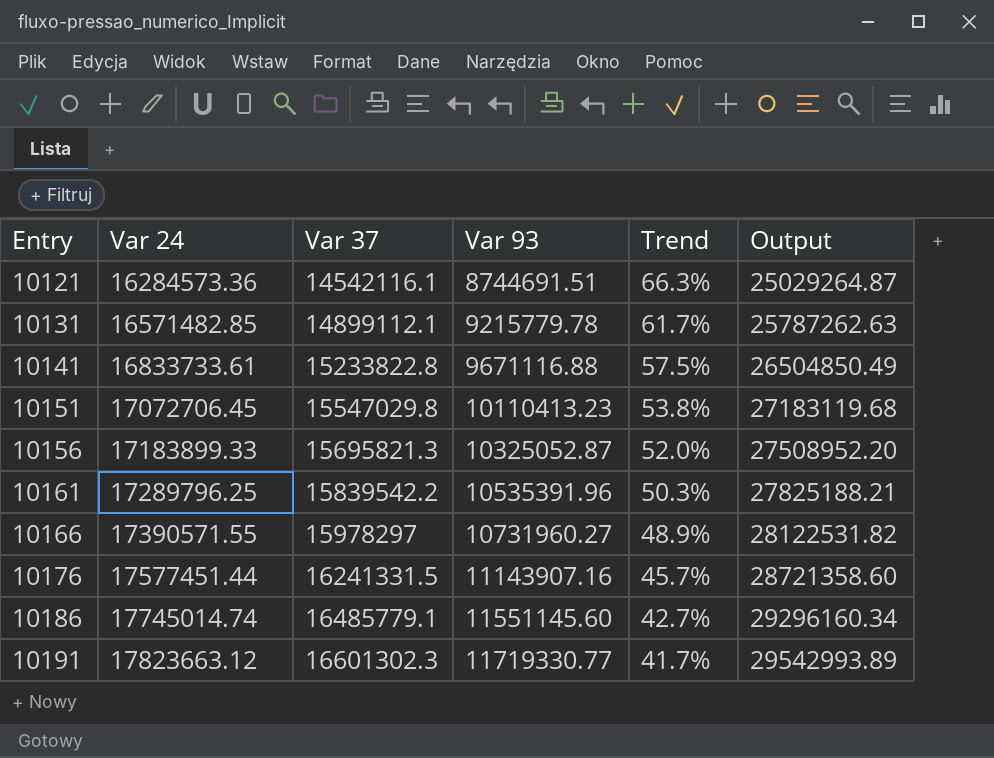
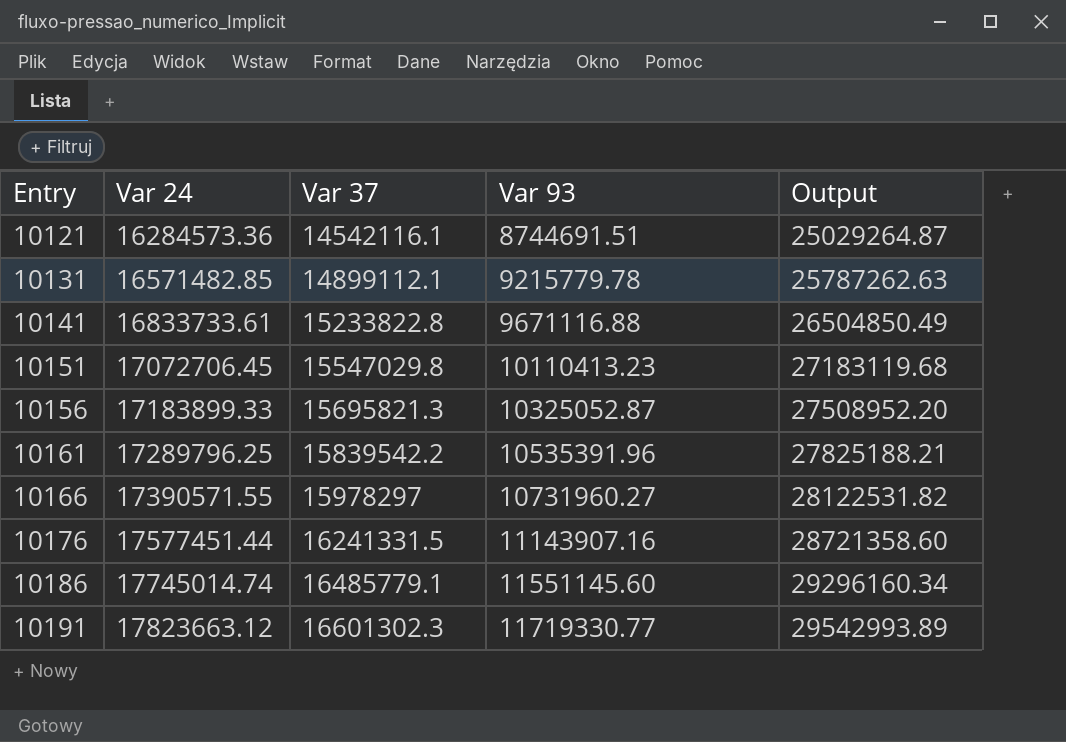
column Trend | formula: ([Var 37] - [Var 93]) / [Var 93] -> none

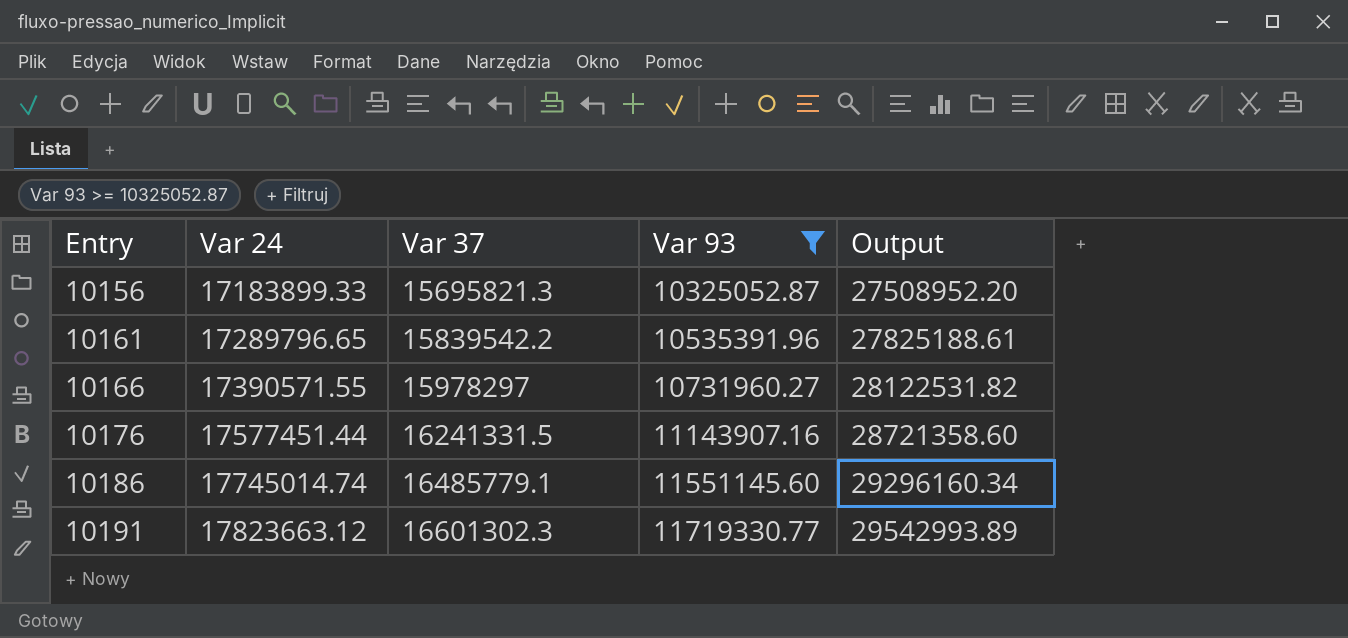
filter: none -> Var 93 >= 10325052.87
10161 | Var 24: 17289796.25 -> 17289796.65
10161 | Output: 27825188.21 -> 27825188.61

